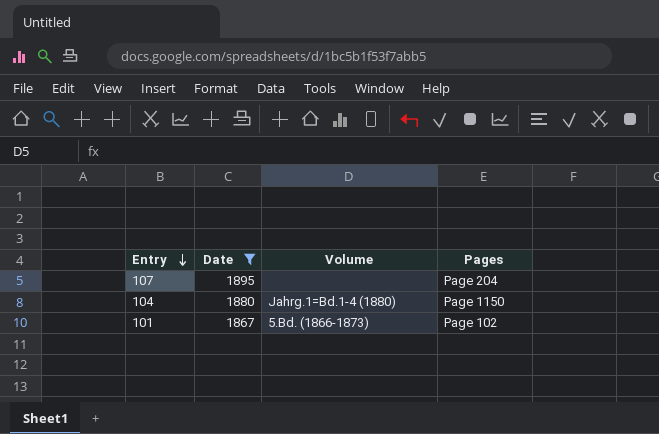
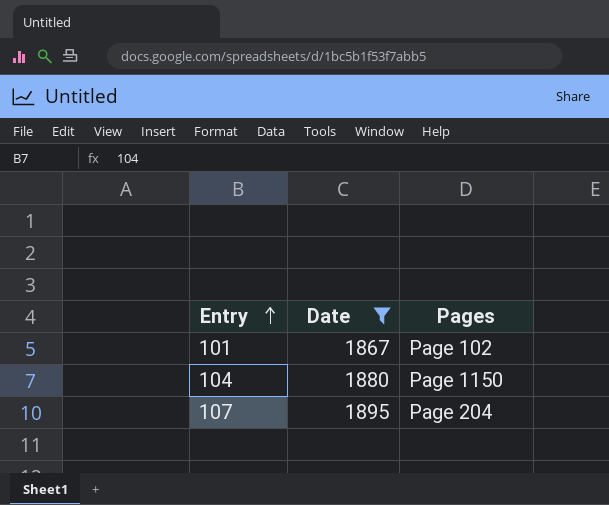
row order: Entry descending -> Entry ascending
column Volume | position: 3 -> none

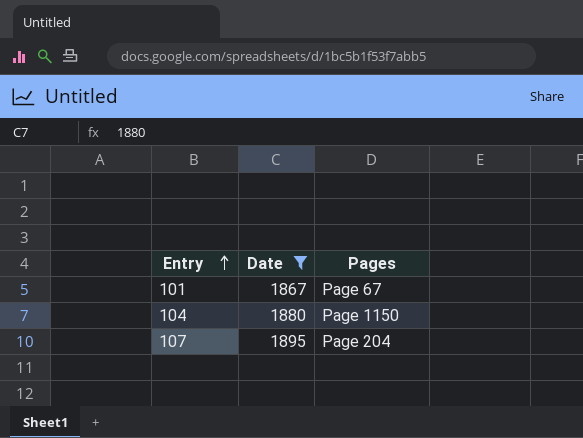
101 | Pages: Page 102 -> Page 67

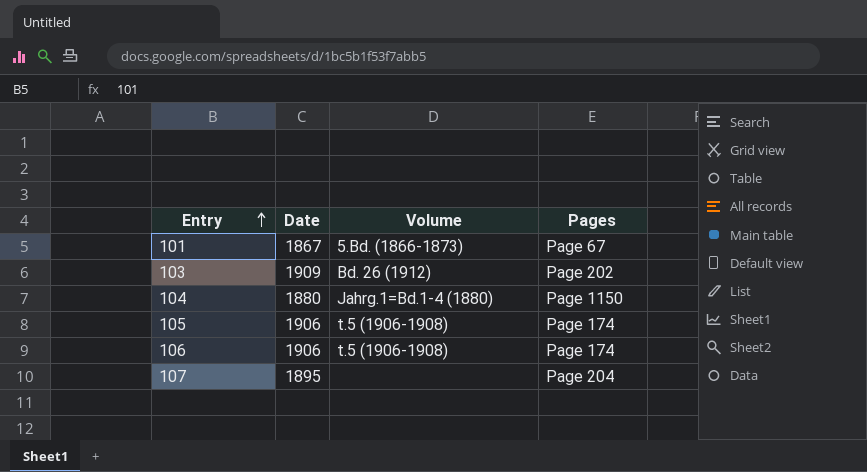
filter: Date <= 1895 -> none
column Volume | position: none -> 3

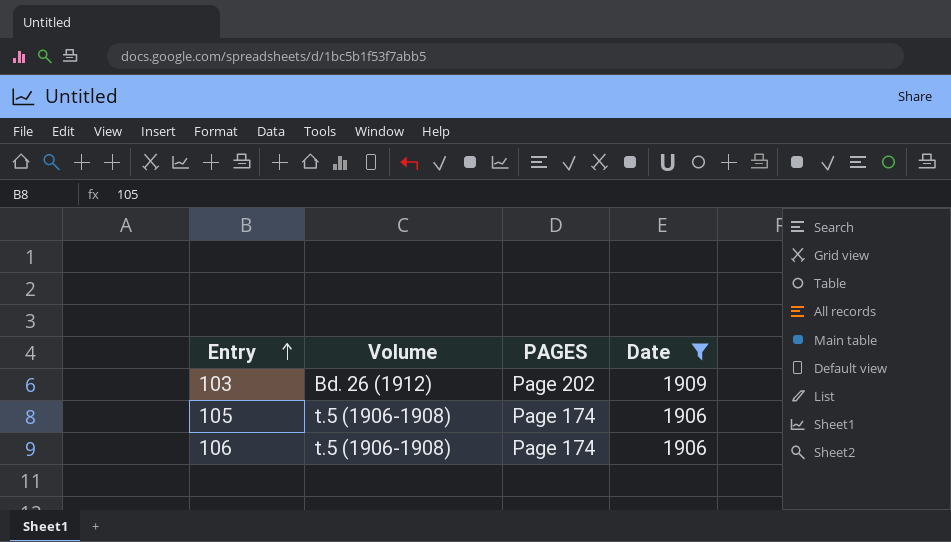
filter: none -> Date >= 1906
column name: Pages -> PAGES
column Date | position: 2 -> 4

